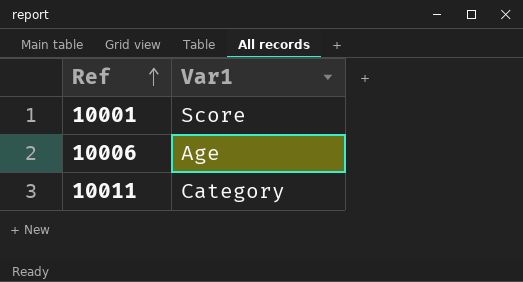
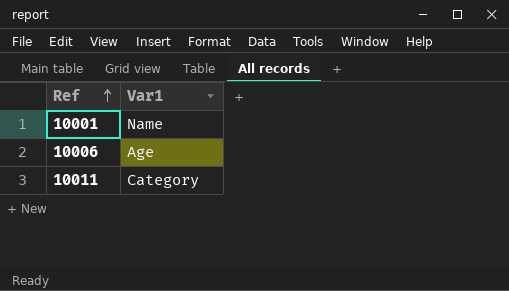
10001 | Var1: Score -> Name

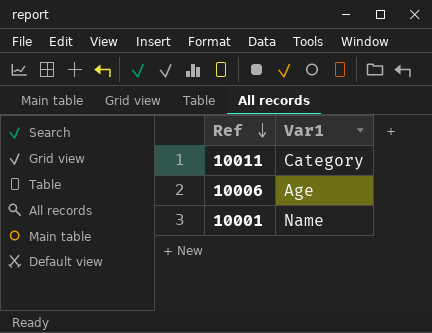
row order: Ref ascending -> Ref descending

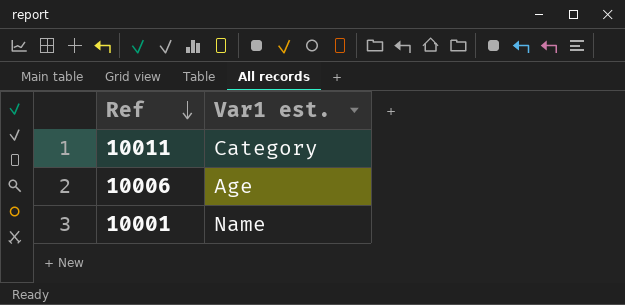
column name: Var1 -> Var1 est.

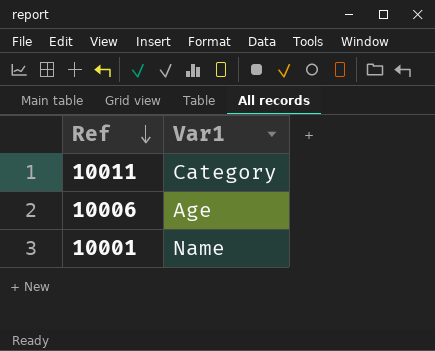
column name: Var1 est. -> Var1

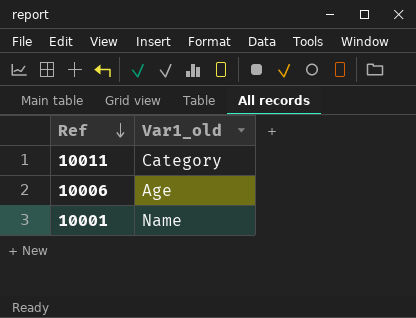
column name: Var1 -> Var1_old

